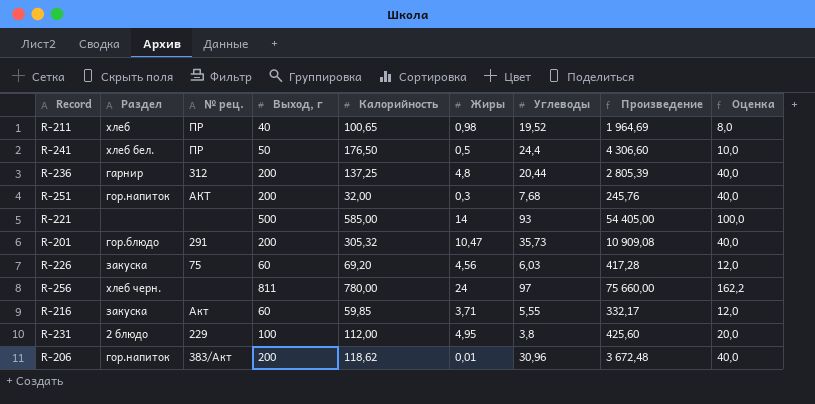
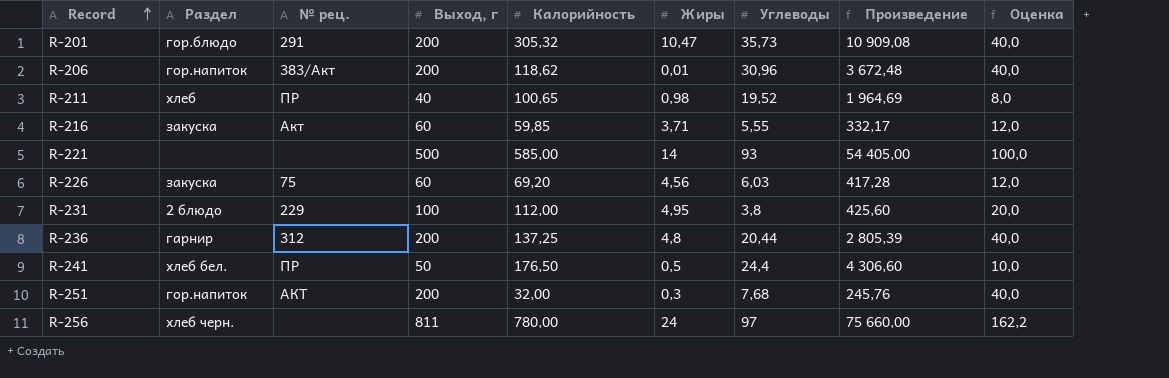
row order: none -> Record ascending

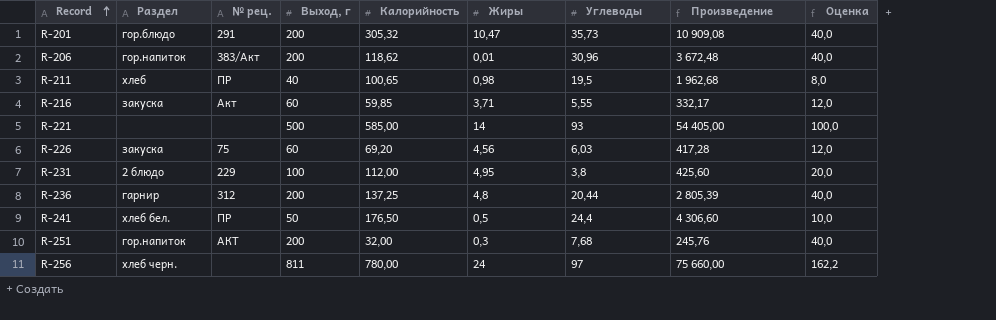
R-211 | Углеводы: 19,52 -> 19,5
R-211 | Произведение: 1 964,69 -> 1 962,68

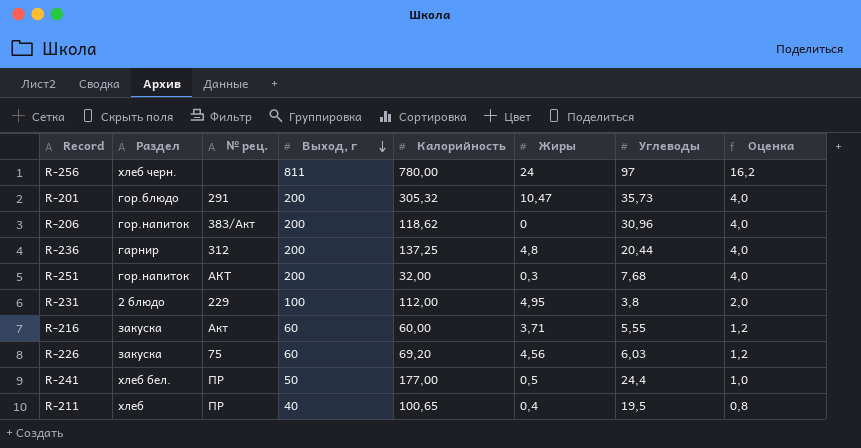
row order: Record ascending -> Выход, г descending
column Произведение | formula: [Калорийность] * [Углеводы] -> none
column Оценка | formula: [Выход, г] * 0,2 -> [Выход, г] * 0,02
row R-221: none | none | 500 | 585,00 | 14 | 93 | 54 405,00 | 100,0 -> none
R-206 | Жиры: 0,01 -> 0
R-216 | Калорийность: 59,85 -> 60,00
R-241 | Калорийность: 176,50 -> 177,00
R-211 | Жиры: 0,98 -> 0,4

